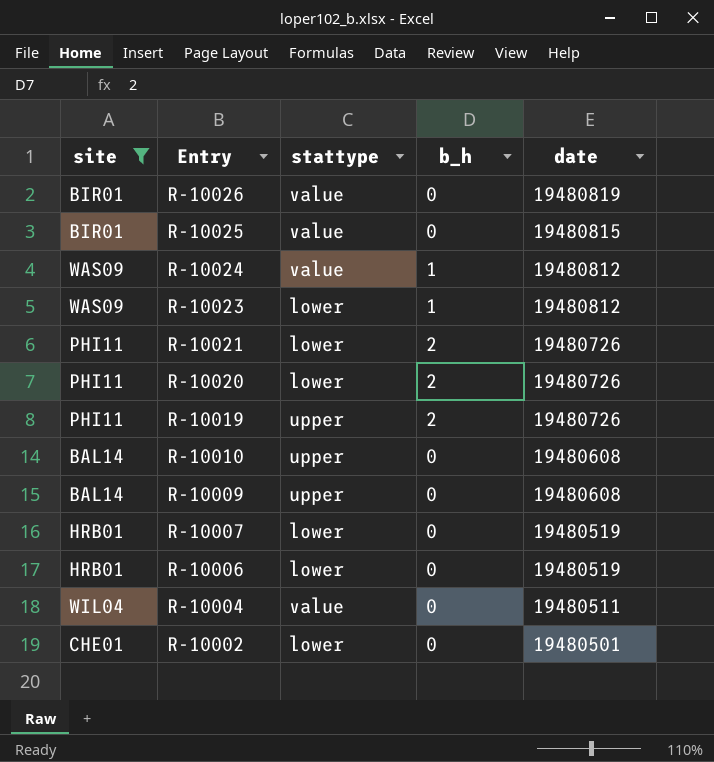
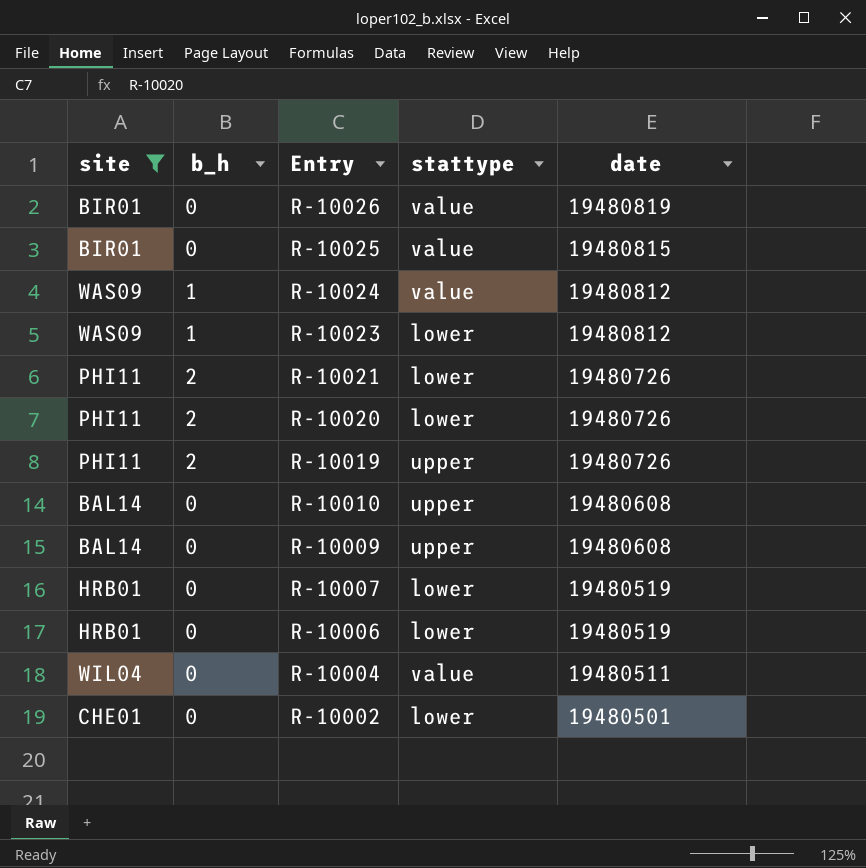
column b_h | position: 4 -> 2

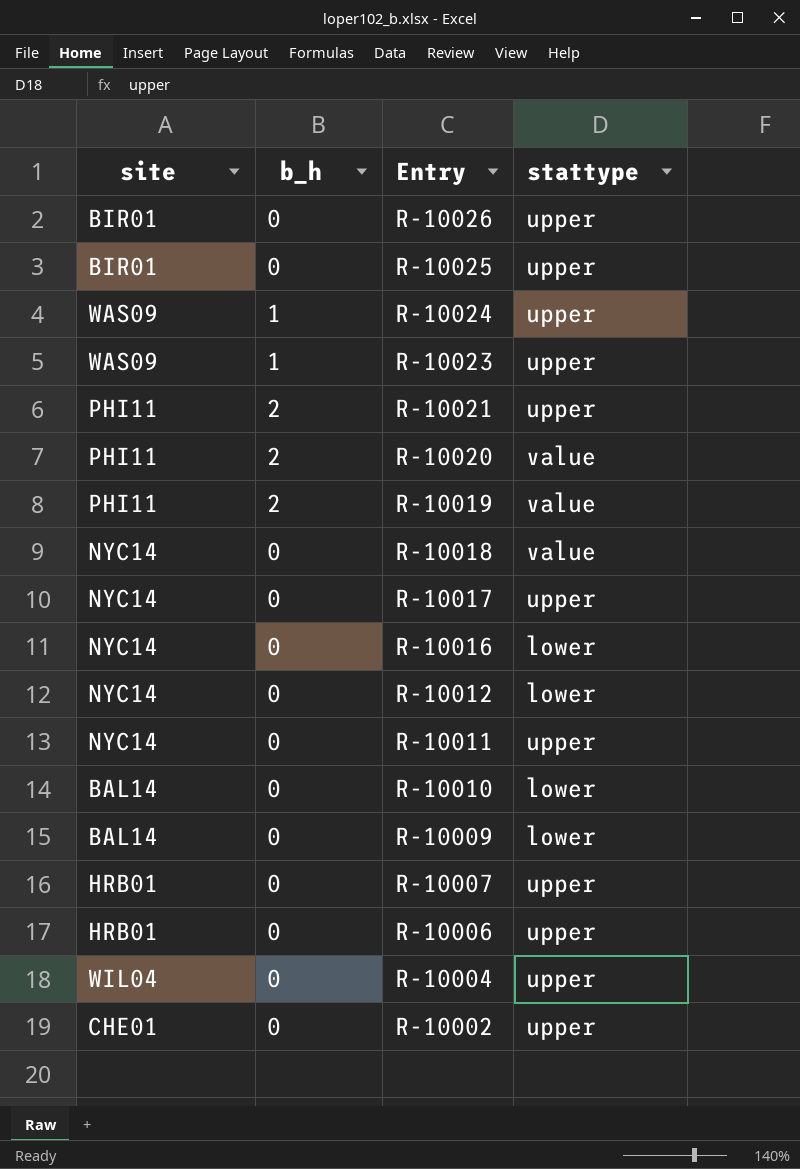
filter: site != NYC14 -> none
column date | position: 5 -> none
R-10026 | stattype: value -> upper
R-10025 | stattype: value -> upper
R-10024 | stattype: value -> upper
R-10023 | stattype: lower -> upper
R-10021 | stattype: lower -> upper
R-10020 | stattype: lower -> value
R-10019 | stattype: upper -> value
R-10010 | stattype: upper -> lower
R-10009 | stattype: upper -> lower
R-10007 | stattype: lower -> upper
R-10006 | stattype: lower -> upper
R-10004 | stattype: value -> upper
R-10002 | stattype: lower -> upper

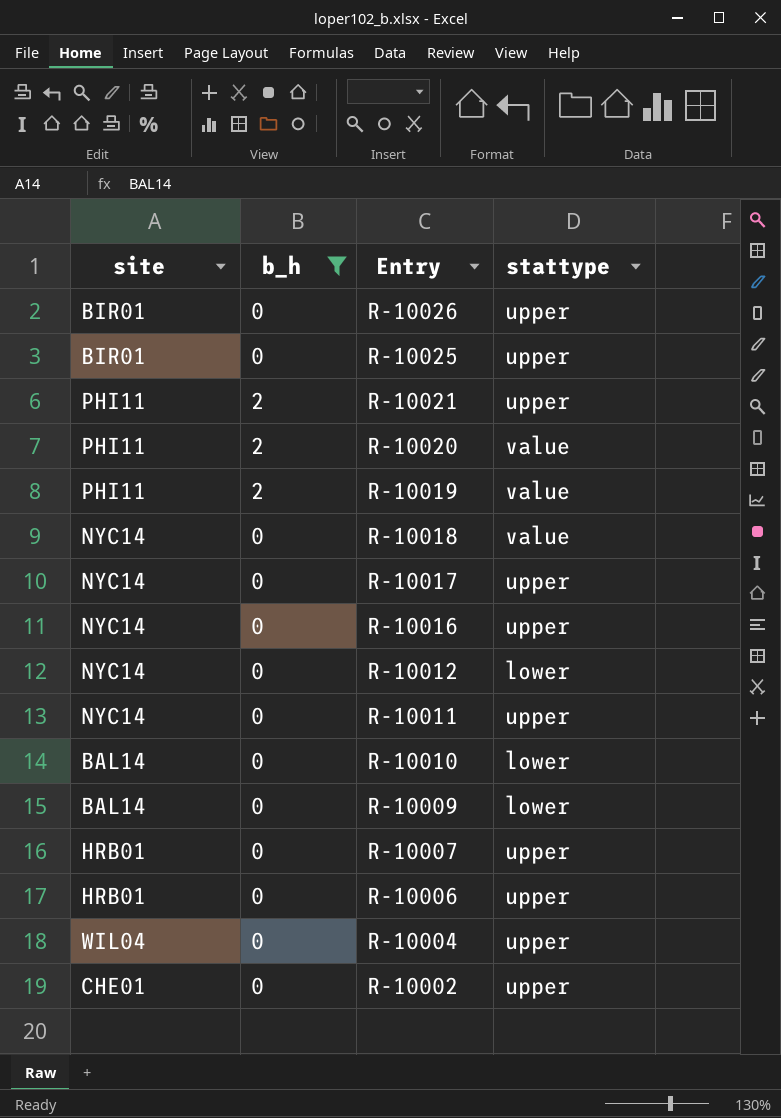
filter: none -> b_h != 1
R-10016 | stattype: lower -> upper

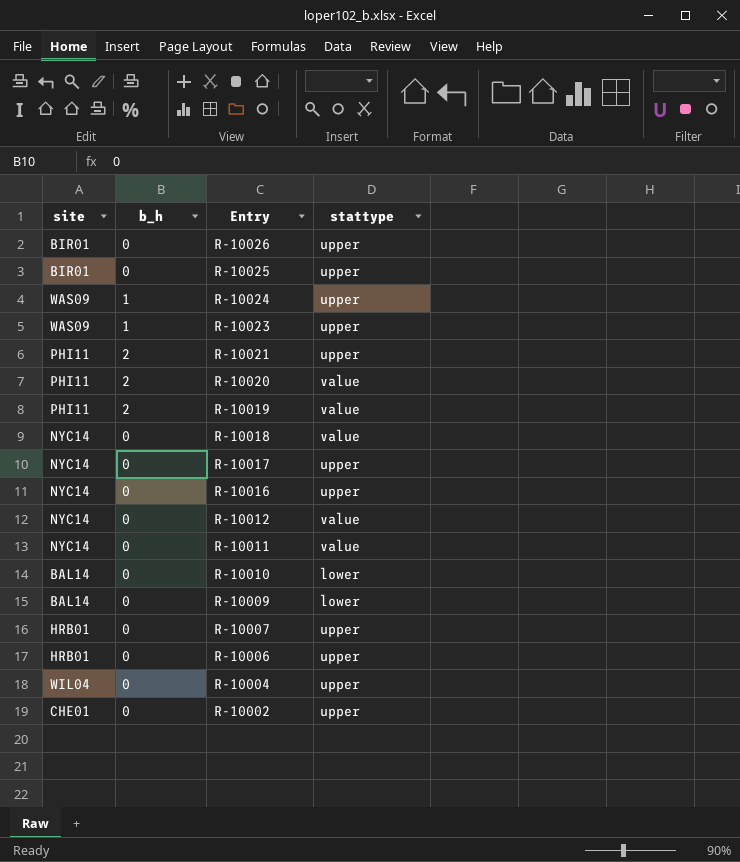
filter: b_h != 1 -> none
R-10012 | stattype: lower -> value
R-10011 | stattype: upper -> value

